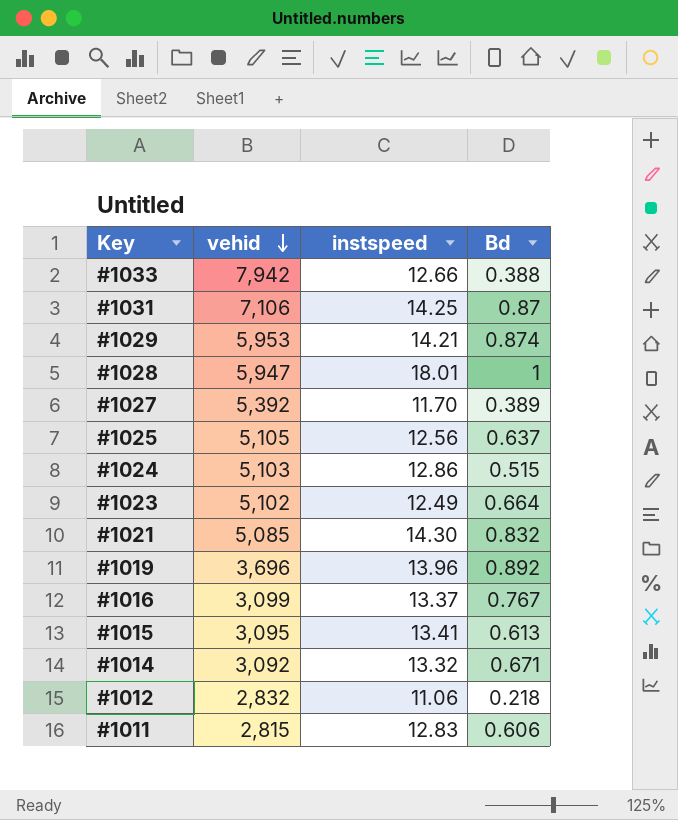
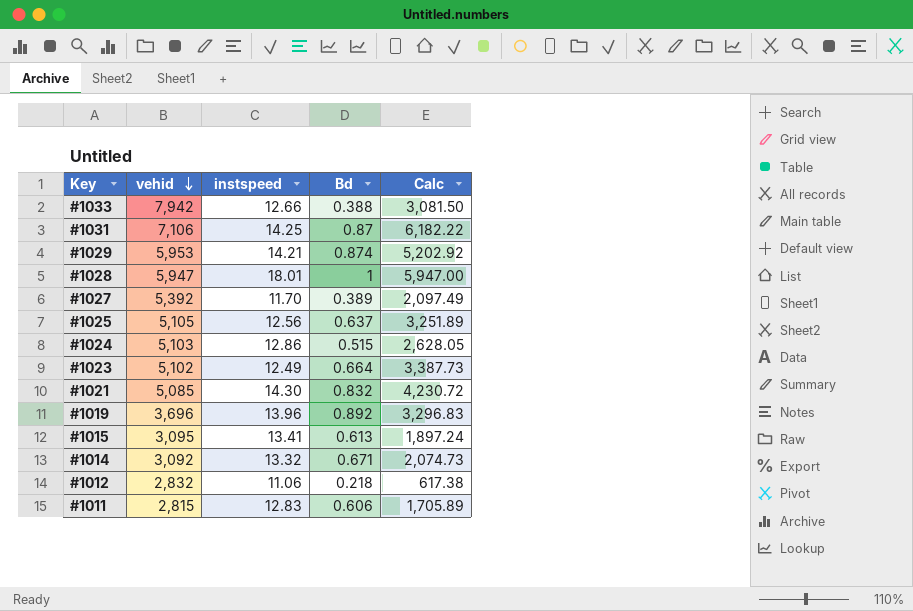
column Calc | formula: none -> [vehid] * [Bd]
row #1016: 3,099 | 13.37 | 0.767 -> none

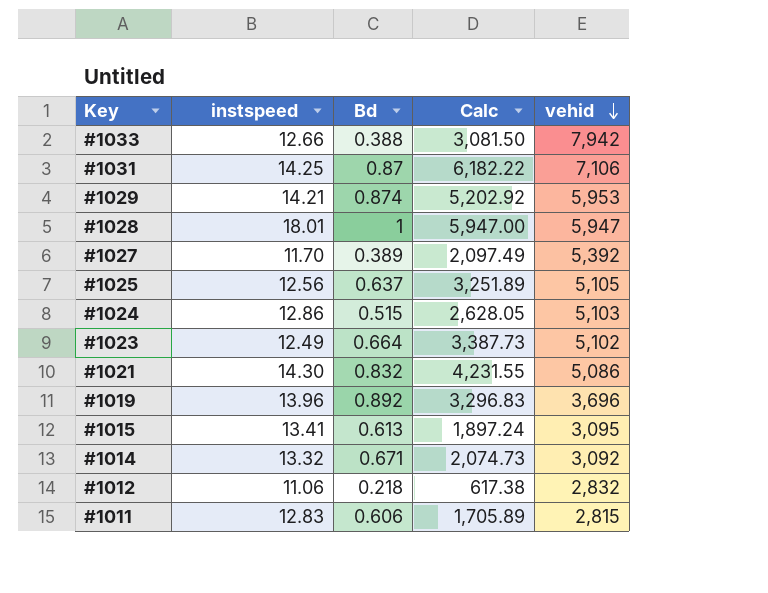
column vehid | position: 2 -> 5
#1021 | Calc: 4,230.72 -> 4,231.55
#1021 | vehid: 5,085 -> 5,086

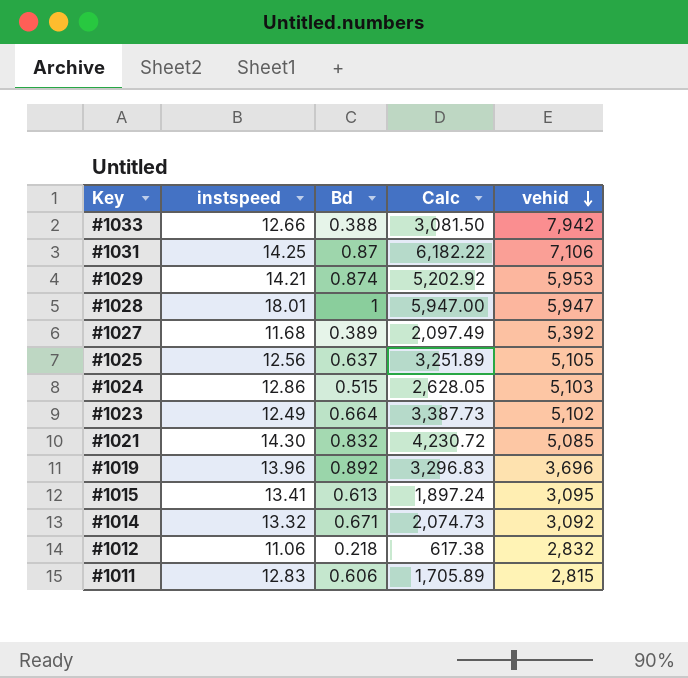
#1027 | instspeed: 11.70 -> 11.68
#1021 | Calc: 4,231.55 -> 4,230.72
#1021 | vehid: 5,086 -> 5,085

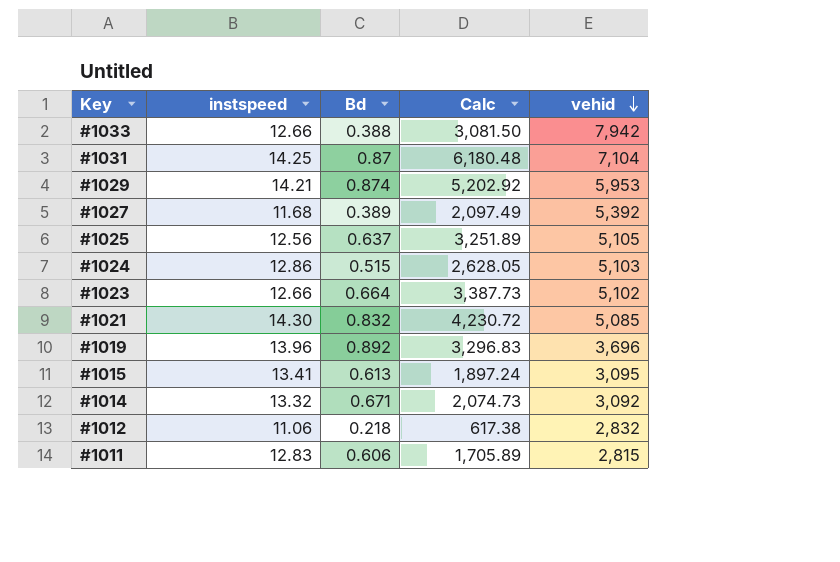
row #1028: 18.01 | 1 | 5,947.00 | 5,947 -> none
#1031 | Calc: 6,182.22 -> 6,180.48
#1031 | vehid: 7,106 -> 7,104
#1023 | instspeed: 12.49 -> 12.66

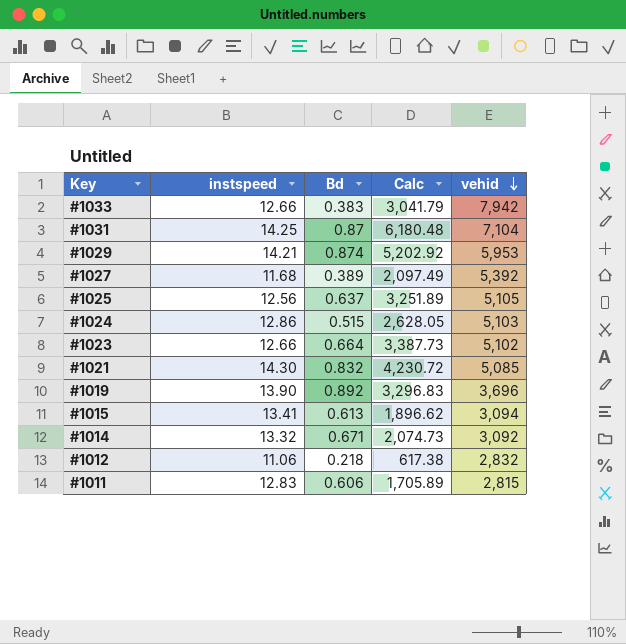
#1033 | Bd: 0.388 -> 0.383
#1033 | Calc: 3,081.50 -> 3,041.79
#1019 | instspeed: 13.96 -> 13.90
#1015 | Calc: 1,897.24 -> 1,896.62
#1015 | vehid: 3,095 -> 3,094

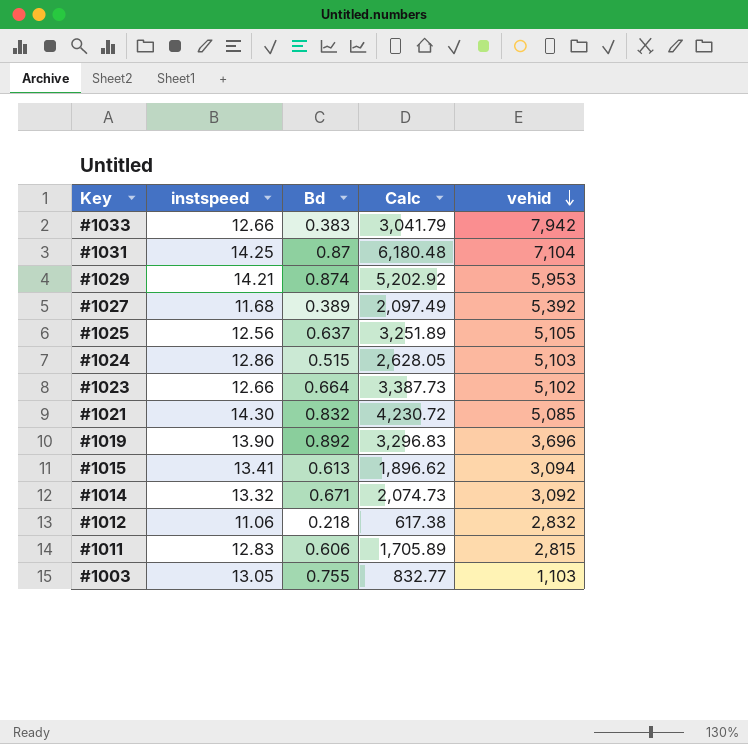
row #1003: none -> 13.05 | 0.755 | 832.77 | 1,103

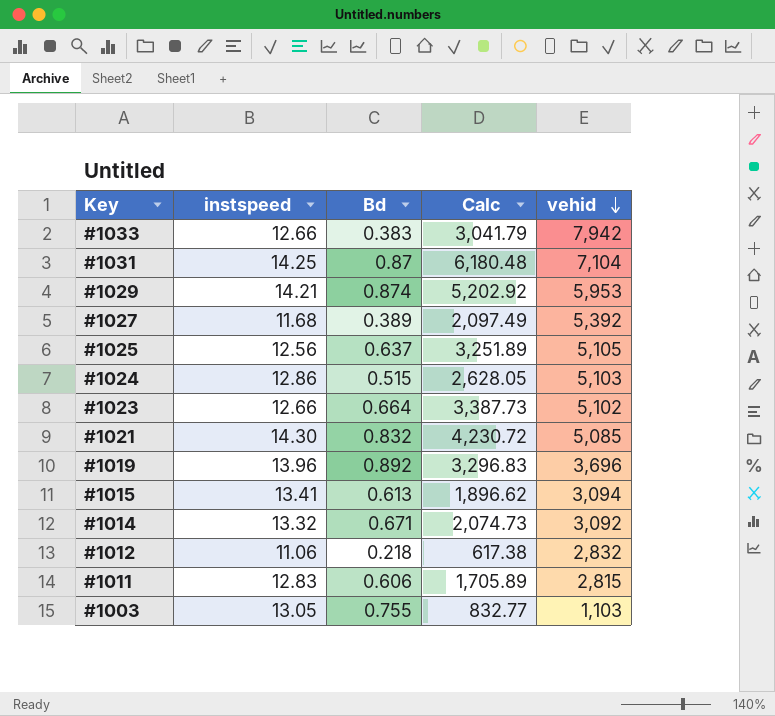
#1019 | instspeed: 13.90 -> 13.96

